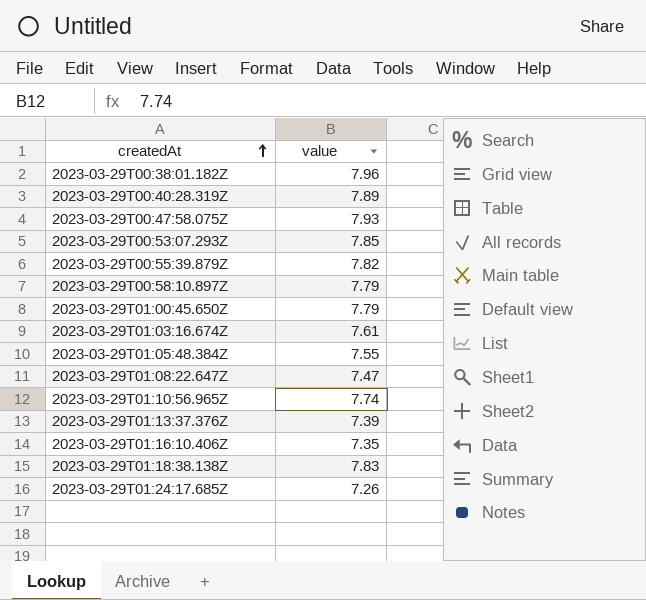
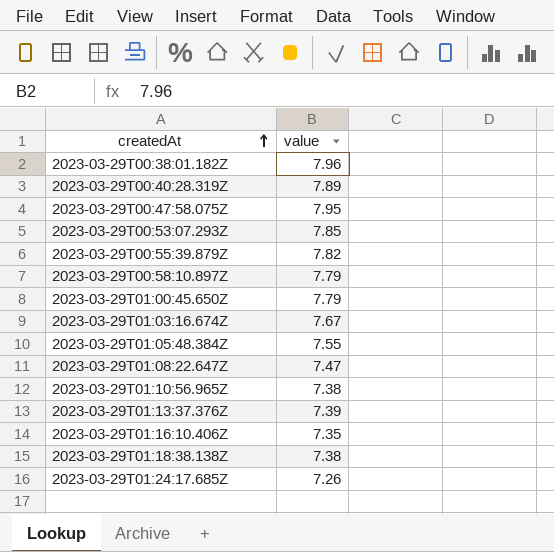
2023-03-29T00:47:58.075Z | value: 7.93 -> 7.95
2023-03-29T01:03:16.674Z | value: 7.61 -> 7.67
2023-03-29T01:10:56.965Z | value: 7.74 -> 7.38
2023-03-29T01:18:38.138Z | value: 7.83 -> 7.38

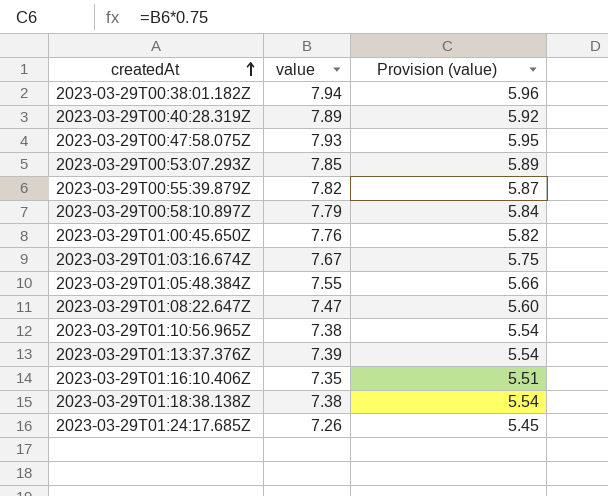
column Provision (value) | formula: none -> [value] * 0.75
2023-03-29T00:38:01.182Z | value: 7.96 -> 7.94
2023-03-29T00:47:58.075Z | value: 7.95 -> 7.93
2023-03-29T01:00:45.650Z | value: 7.79 -> 7.76

